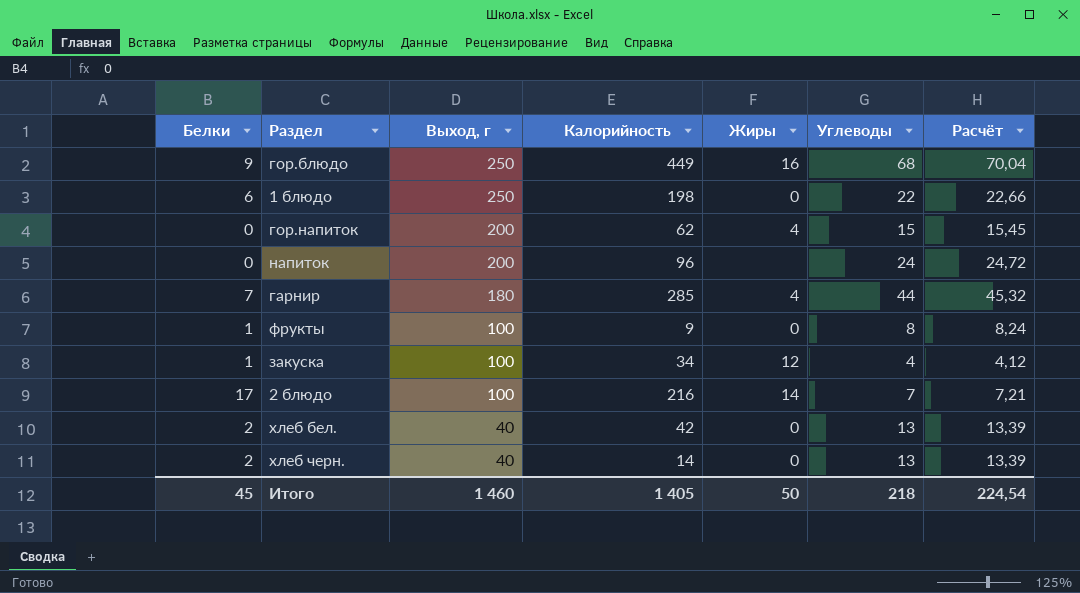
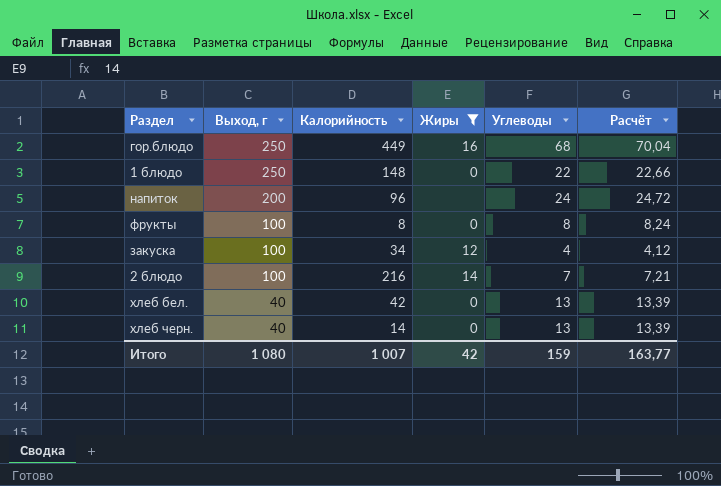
filter: none -> Жиры != 4
column Белки | position: 1 -> none
1 блюдо | Калорийность: 198 -> 148
фрукты | Калорийность: 9 -> 8
Итого | Выход, г: 1 460 -> 1 080
Итого | Калорийность: 1 405 -> 1 007
Итого | Жиры: 50 -> 42
Итого | Углеводы: 218 -> 159
Итого | Расчёт: 224,54 -> 163,77

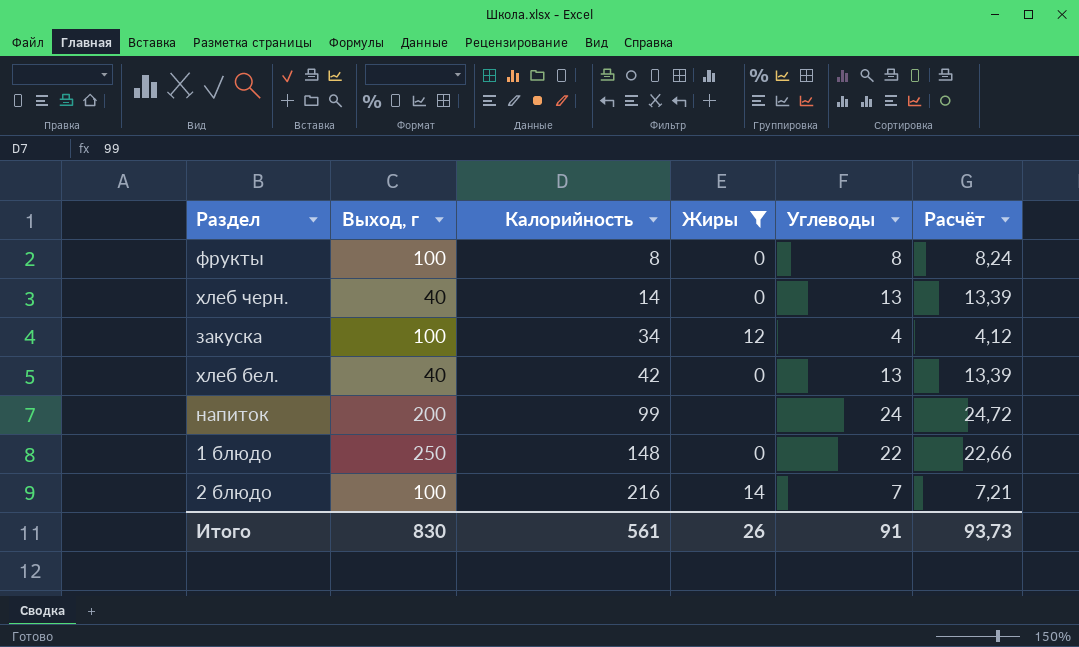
row order: Выход, г descending -> Калорийность ascending
row гор.блюдо: 250 | 449 | 16 | 68 | 70,04 -> none
напиток | Калорийность: 96 -> 99
Итого | Выход, г: 1 080 -> 830
Итого | Калорийность: 1 007 -> 561
Итого | Жиры: 42 -> 26
Итого | Углеводы: 159 -> 91
Итого | Расчёт: 163,77 -> 93,73

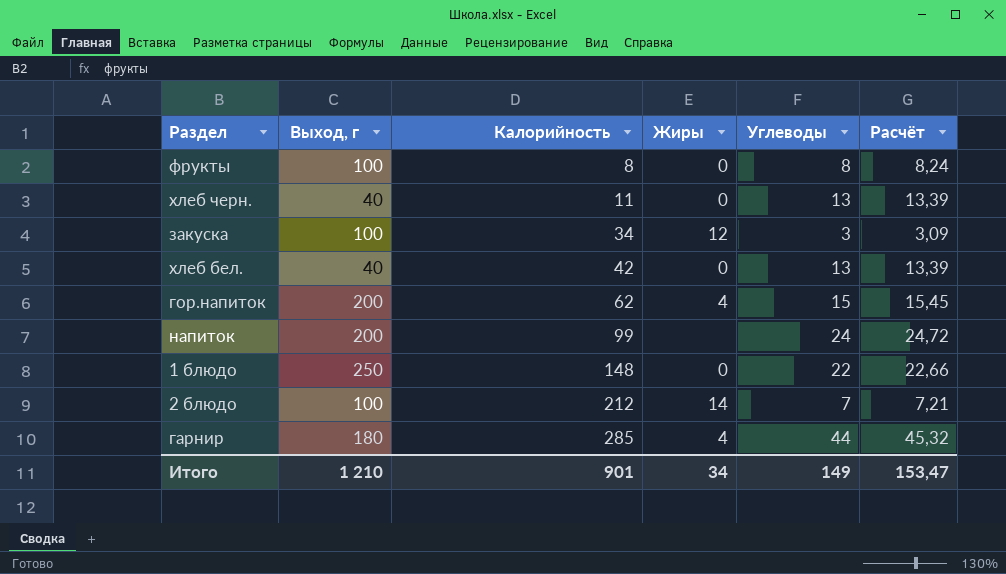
filter: Жиры != 4 -> none
хлеб черн. | Калорийность: 14 -> 11
закуска | Углеводы: 4 -> 3
закуска | Расчёт: 4,12 -> 3,09
2 блюдо | Калорийность: 216 -> 212
Итого | Выход, г: 830 -> 1 210
Итого | Калорийность: 561 -> 901
Итого | Жиры: 26 -> 34
Итого | Углеводы: 91 -> 149
Итого | Расчёт: 93,73 -> 153,47

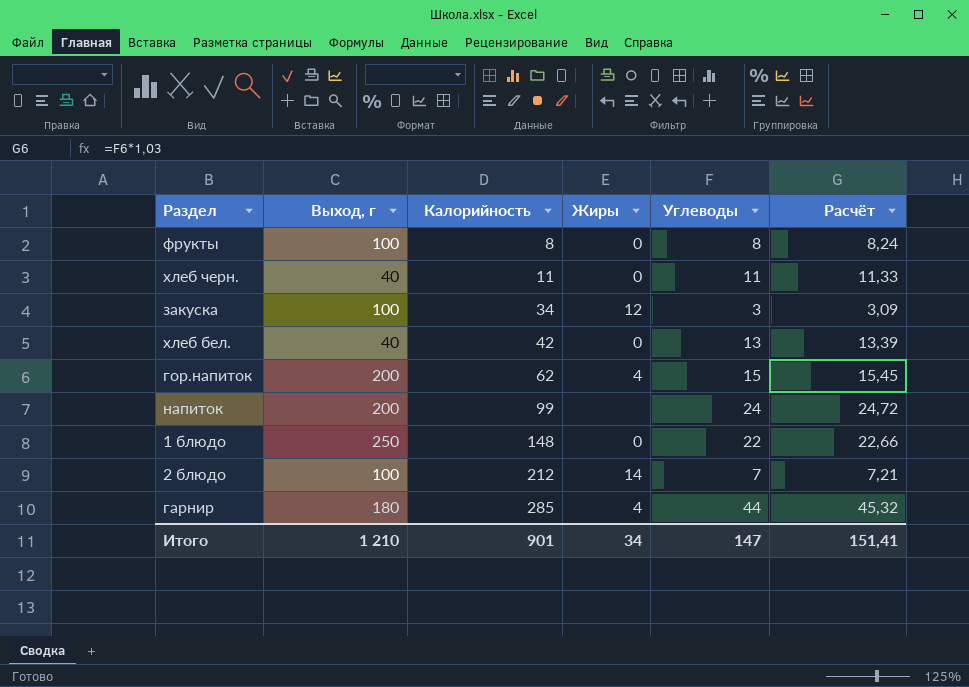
хлеб черн. | Углеводы: 13 -> 11
хлеб черн. | Расчёт: 13,39 -> 11,33
Итого | Углеводы: 149 -> 147
Итого | Расчёт: 153,47 -> 151,41

